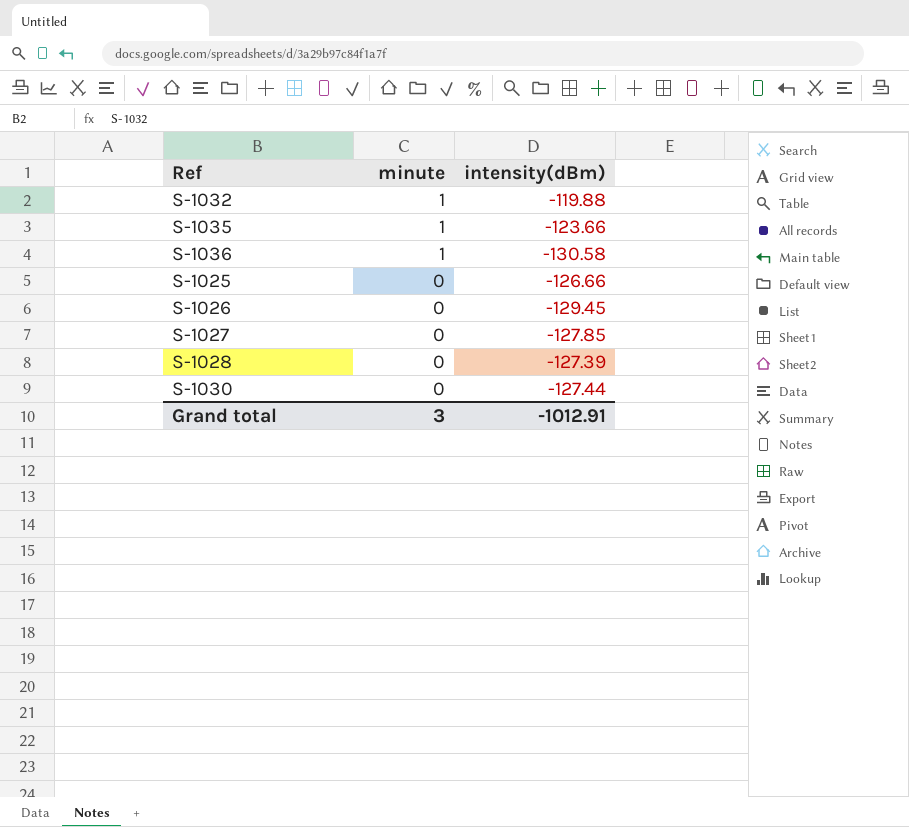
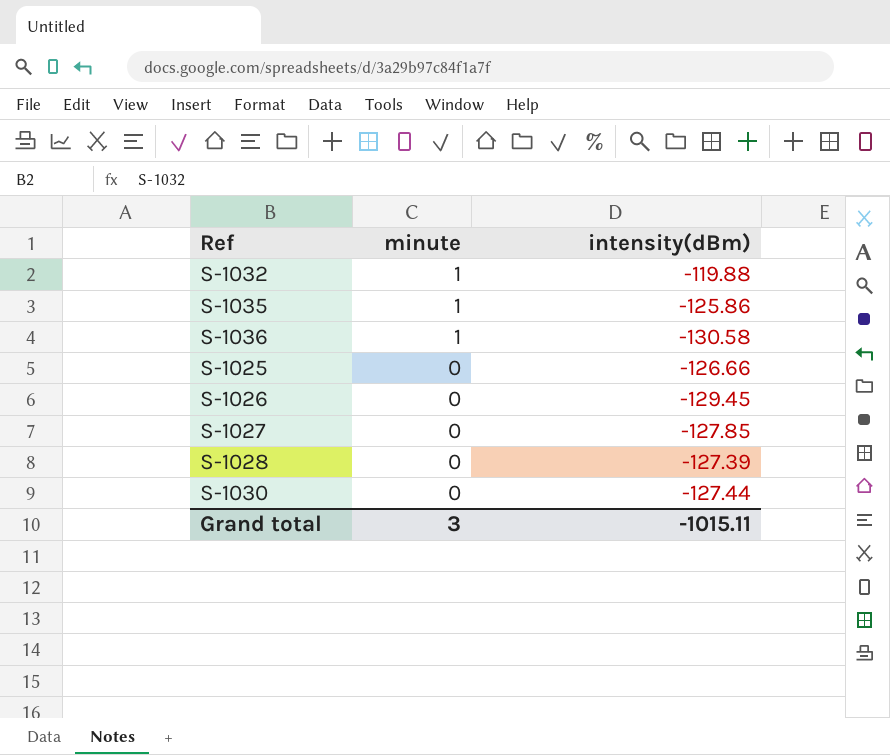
S-1035 | intensity(dBm): -123.66 -> -125.86
Grand total | intensity(dBm): -1012.91 -> -1015.11

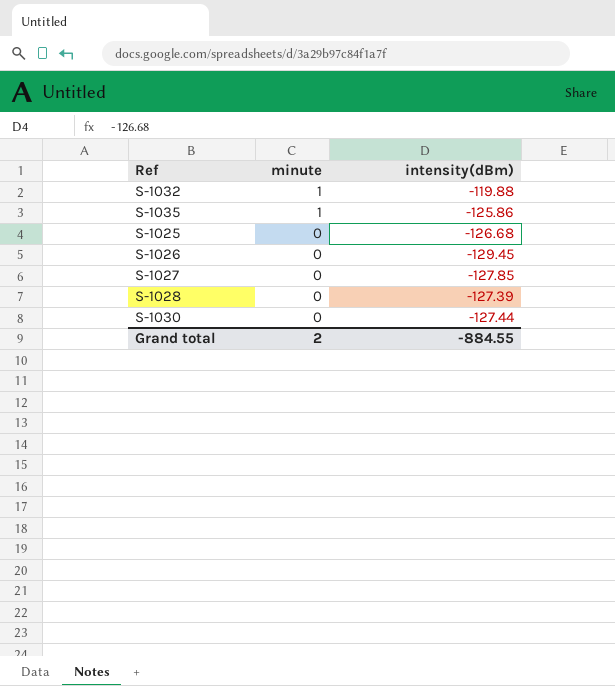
row S-1036: 1 | -130.58 -> none
S-1025 | intensity(dBm): -126.66 -> -126.68
Grand total | minute: 3 -> 2
Grand total | intensity(dBm): -1015.11 -> -884.55

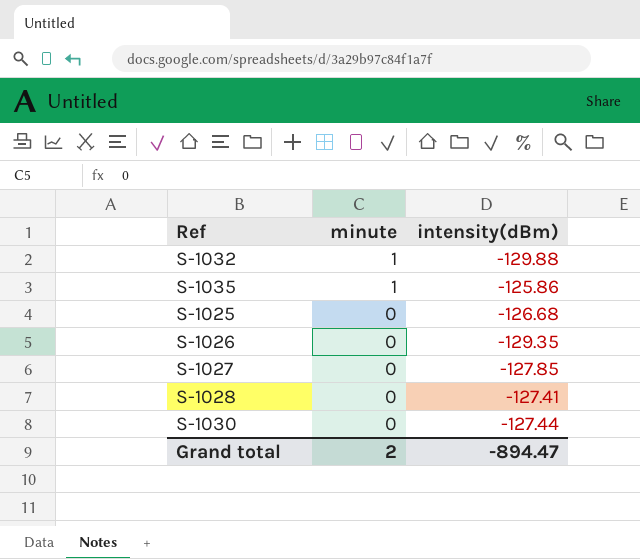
S-1032 | intensity(dBm): -119.88 -> -129.88
S-1026 | intensity(dBm): -129.45 -> -129.35
S-1028 | intensity(dBm): -127.39 -> -127.41
Grand total | intensity(dBm): -884.55 -> -894.47

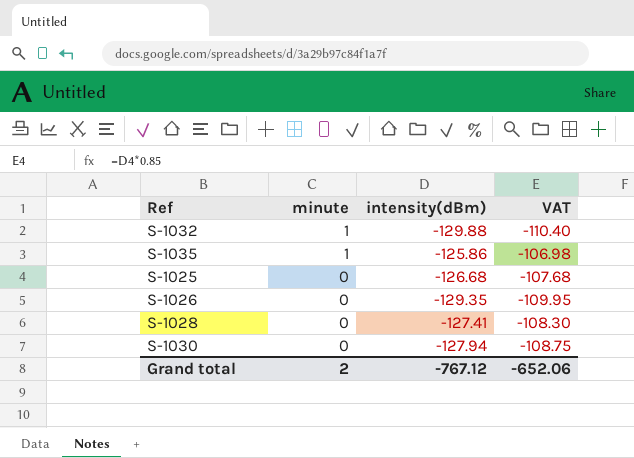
column VAT | formula: none -> [intensity(dBm)] * 0.85
row S-1027: 0 | -127.85 -> none
S-1030 | intensity(dBm): -127.44 -> -127.94
Grand total | intensity(dBm): -894.47 -> -767.12

